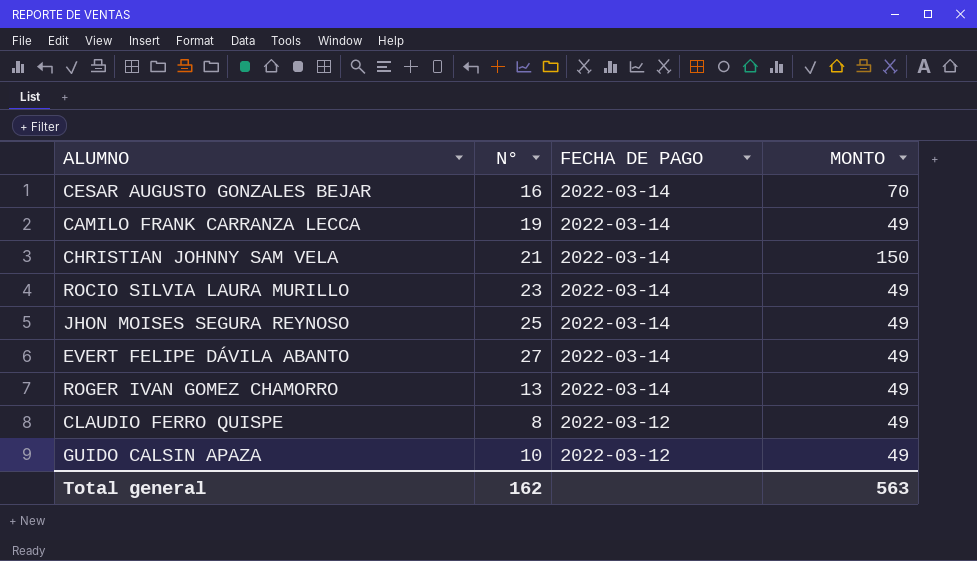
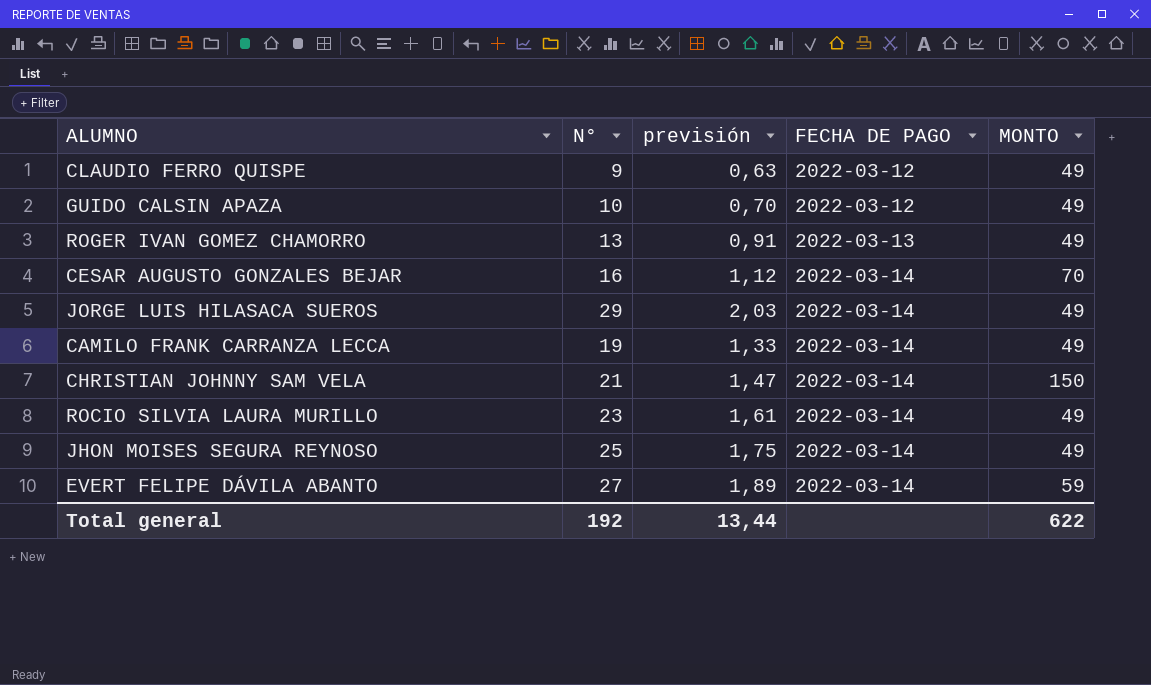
row order: FECHA DE PAGO descending -> FECHA DE PAGO ascending
column previsión | formula: none -> [N°] * 0,07
CLAUDIO FERRO QUISPE | N°: 8 -> 9
ROGER IVAN GOMEZ CHAMORRO | FECHA DE PAGO: 2022-03-14 -> 2022-03-13
row JORGE LUIS HILASACA SUEROS: none -> 29 | 2,03 | 2022-03-14 | 49
EVERT FELIPE DÁVILA ABANTO | MONTO: 49 -> 59
Total general | N°: 162 -> 192
Total general | MONTO: 563 -> 622

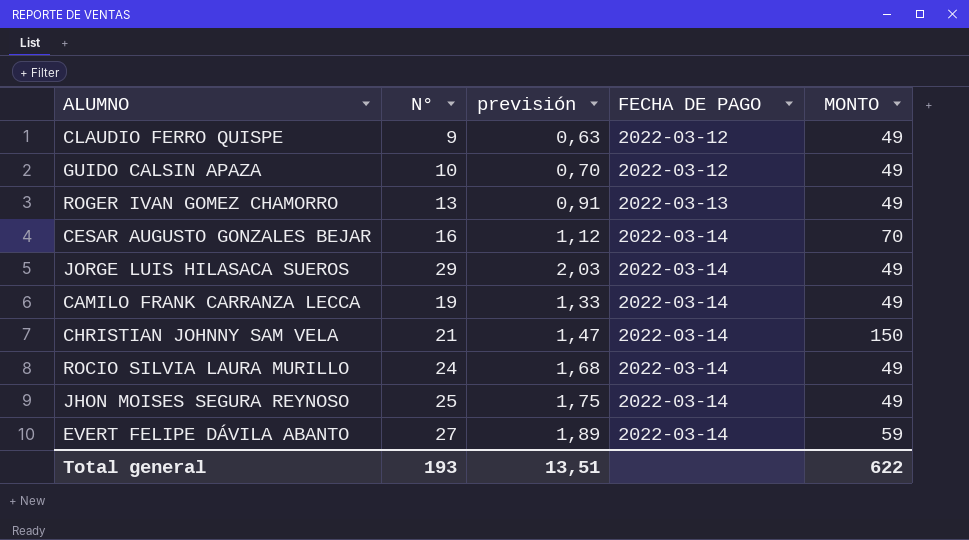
ROCIO SILVIA LAURA MURILLO | N°: 23 -> 24
ROCIO SILVIA LAURA MURILLO | previsión: 1,61 -> 1,68
Total general | N°: 192 -> 193
Total general | previsión: 13,44 -> 13,51

